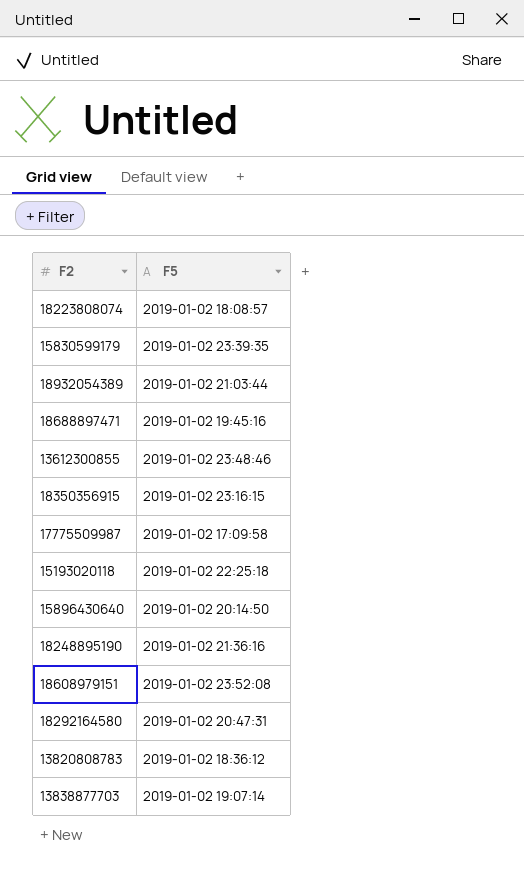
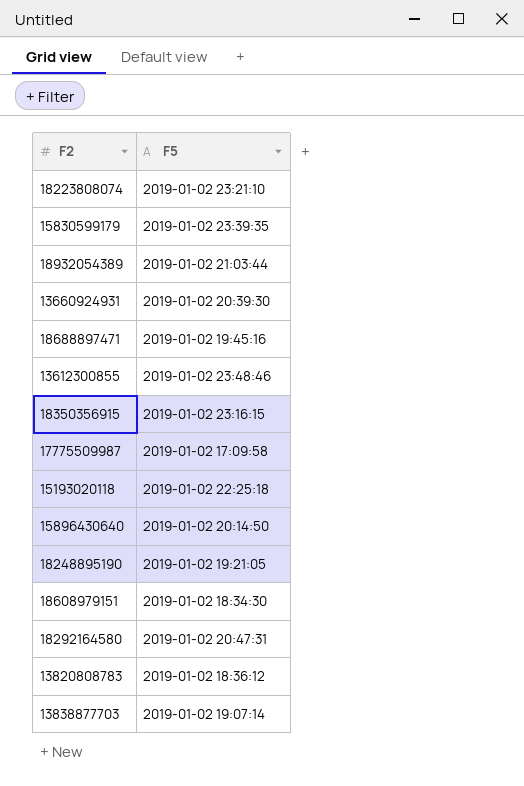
18223808074 | F5: 2019-01-02 18:08:57 -> 2019-01-02 23:21:10
row 13660924931: none -> 2019-01-02 20:39:30
18248895190 | F5: 2019-01-02 21:36:16 -> 2019-01-02 19:21:05
18608979151 | F5: 2019-01-02 23:52:08 -> 2019-01-02 18:34:30

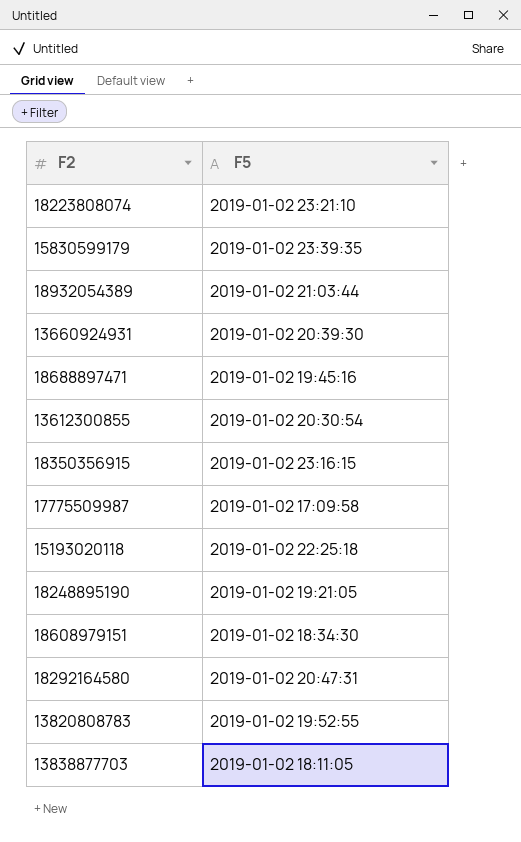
row 15896430640: 2019-01-02 20:14:50 -> none
13612300855 | F5: 2019-01-02 23:48:46 -> 2019-01-02 20:30:54
13820808783 | F5: 2019-01-02 18:36:12 -> 2019-01-02 19:52:55
13838877703 | F5: 2019-01-02 19:07:14 -> 2019-01-02 18:11:05

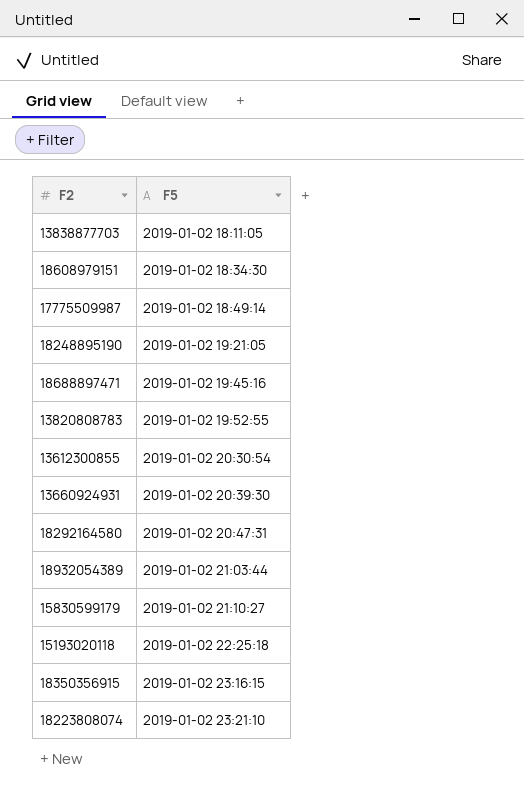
row order: none -> F5 ascending
17775509987 | F5: 2019-01-02 17:09:58 -> 2019-01-02 18:49:14
15830599179 | F5: 2019-01-02 23:39:35 -> 2019-01-02 21:10:27

